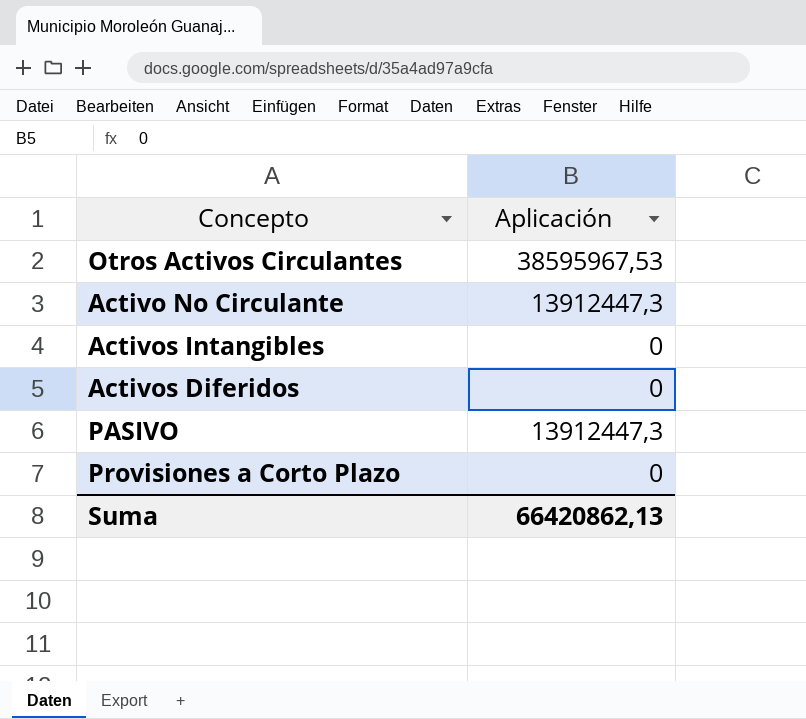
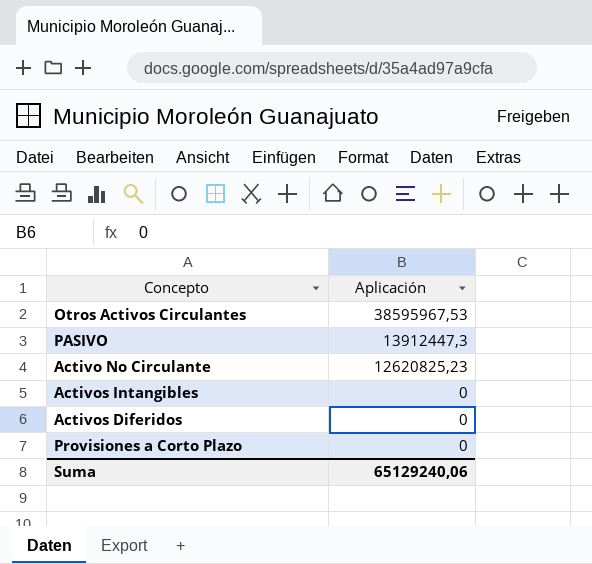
row order: none -> Aplicación descending
Activo No Circulante | Aplicación: 13912447,3 -> 12620825,23
Suma | Aplicación: 66420862,13 -> 65129240,06

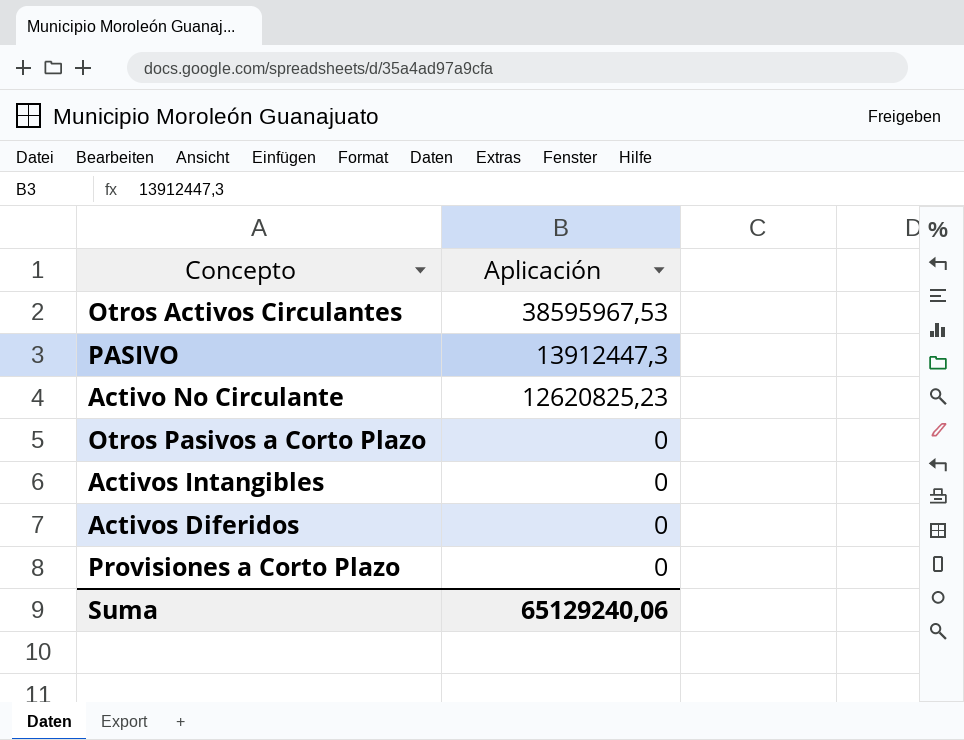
row Otros Pasivos a Corto Plazo: none -> 0

